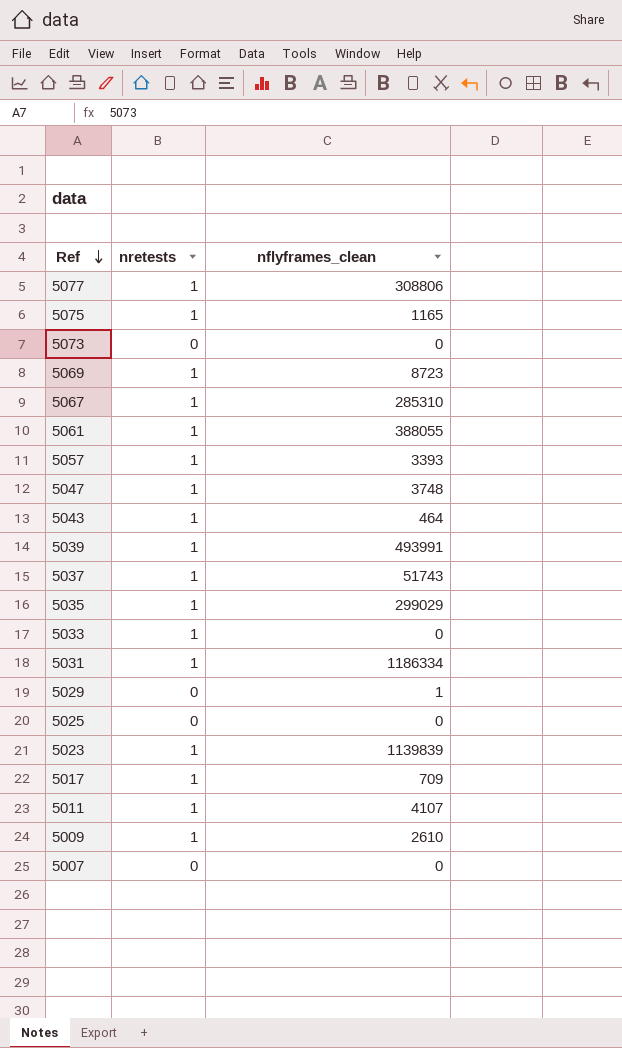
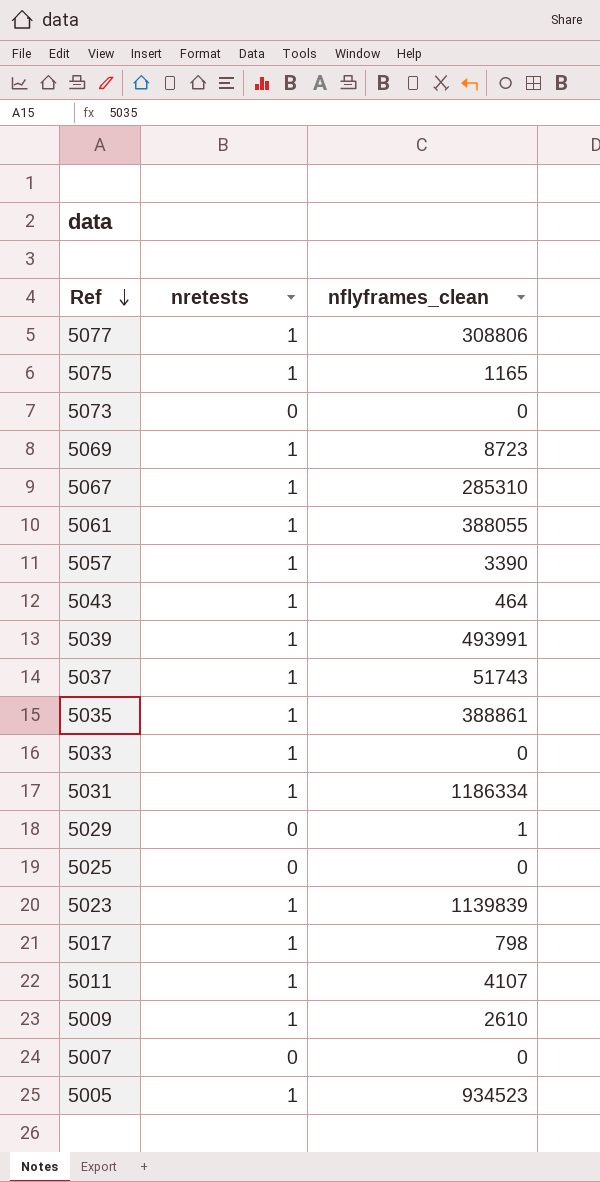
row 5047: 1 | 3748 -> none
5057 | nflyframes_clean: 3393 -> 3390
5035 | nflyframes_clean: 299029 -> 388861
5017 | nflyframes_clean: 709 -> 798
row 5005: none -> 1 | 934523

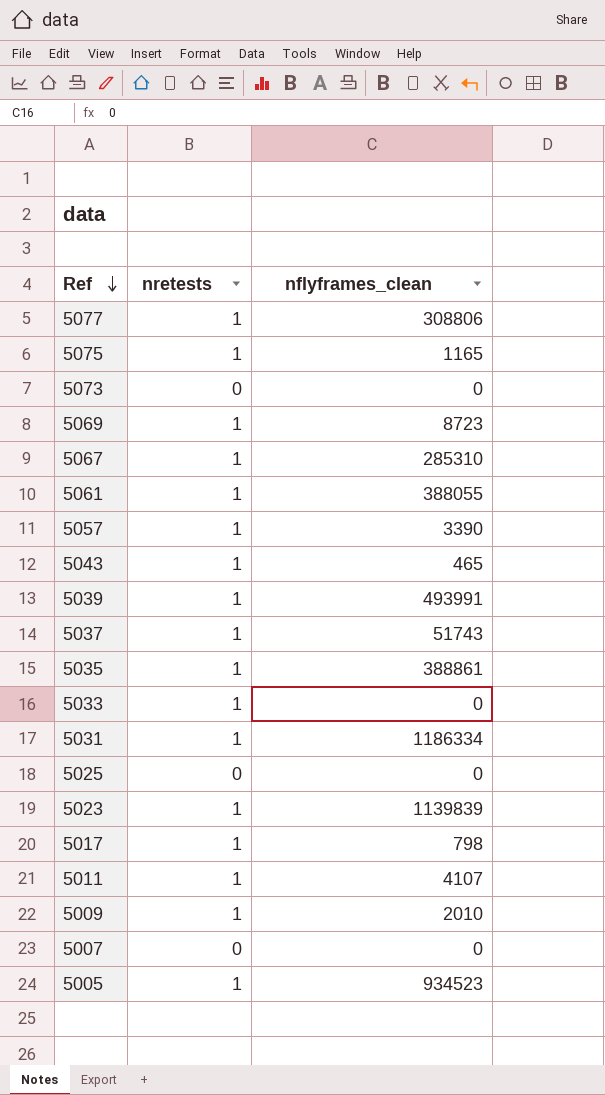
row 5029: 0 | 1 -> none
5043 | nflyframes_clean: 464 -> 465
5009 | nflyframes_clean: 2610 -> 2010

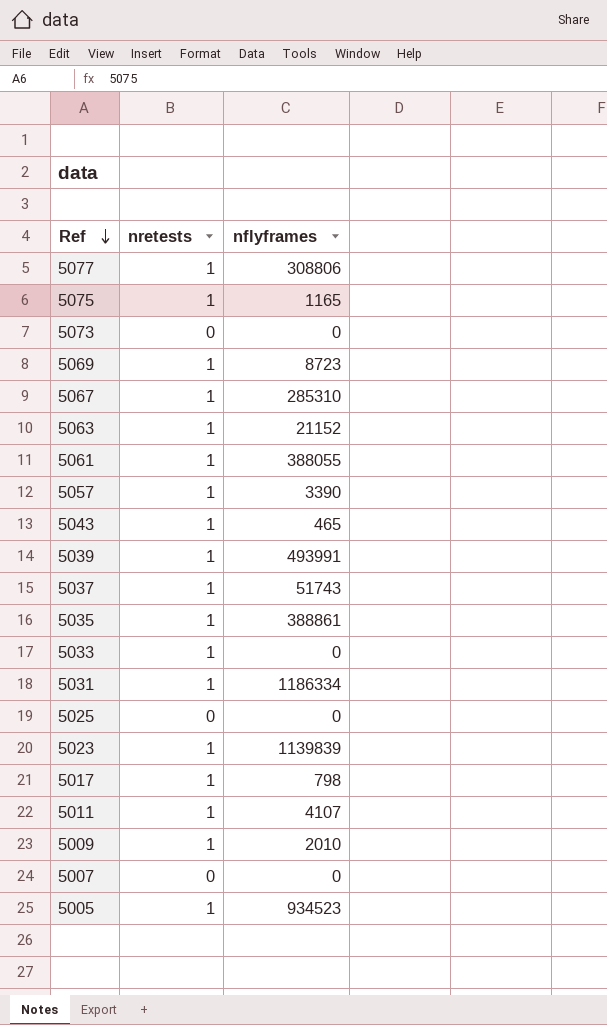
column name: nflyframes_clean -> nflyframes
row 5063: none -> 1 | 21152

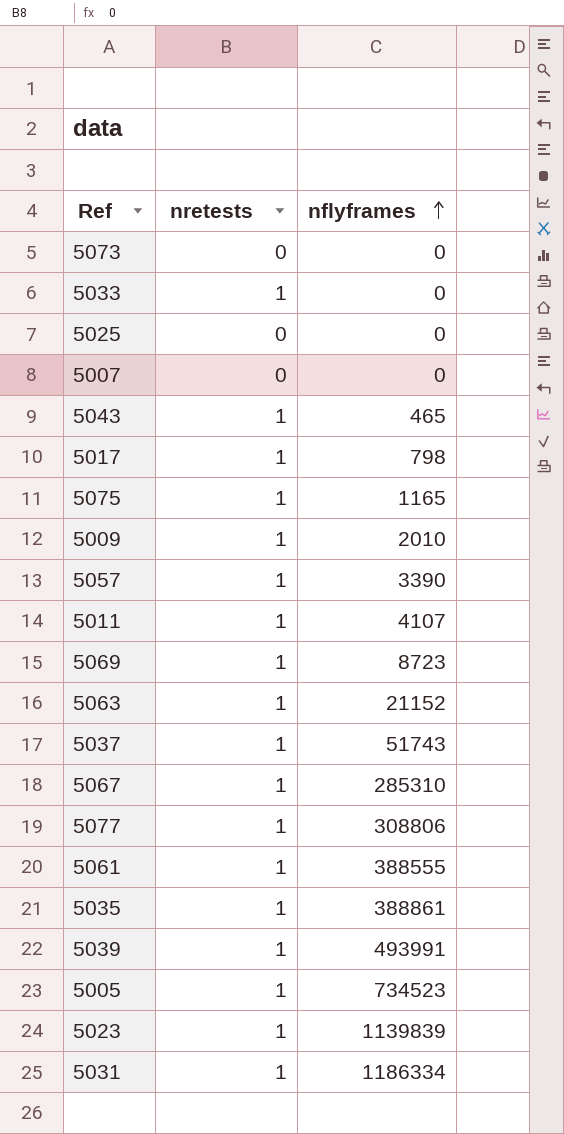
row order: Ref descending -> nflyframes ascending
5061 | nflyframes: 388055 -> 388555
5005 | nflyframes: 934523 -> 734523

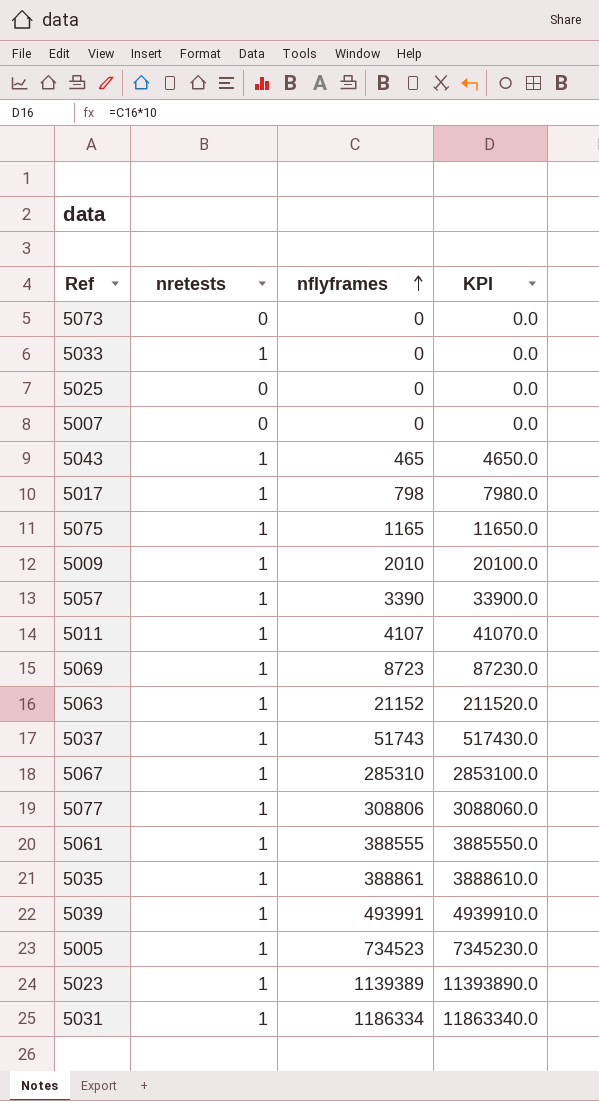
column KPI | formula: none -> [nflyframes] * 10
5023 | nflyframes: 1139839 -> 1139389

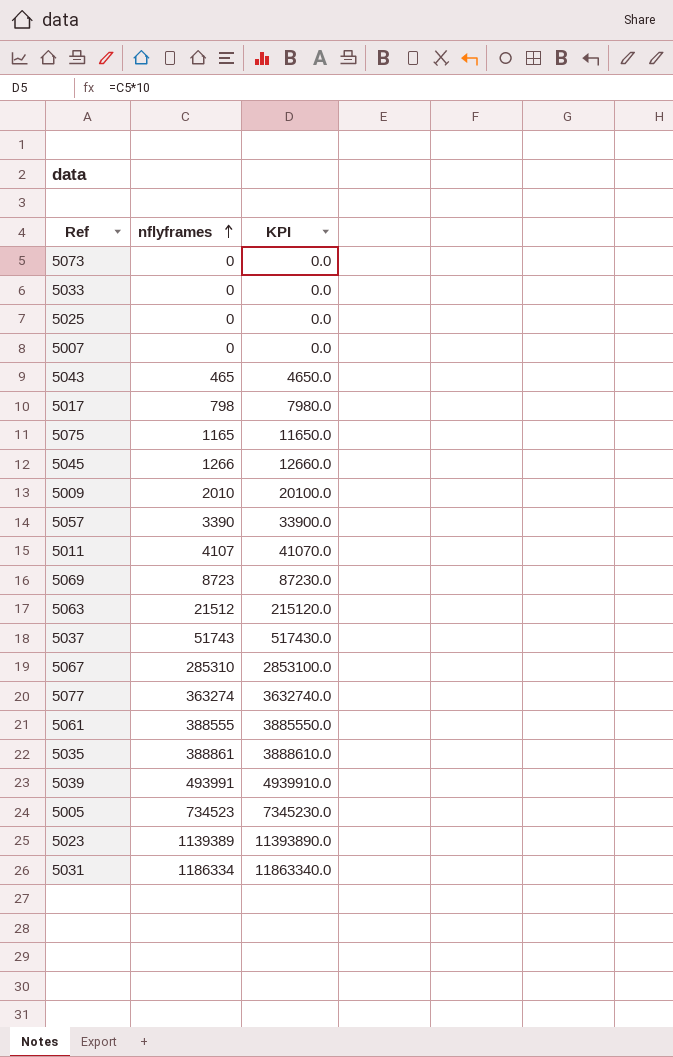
column nretests | position: 2 -> none
row 5045: none -> 1266 | 12660.0
5063 | nflyframes: 21152 -> 21512
5063 | KPI: 211520.0 -> 215120.0
5077 | nflyframes: 308806 -> 363274
5077 | KPI: 3088060.0 -> 3632740.0

